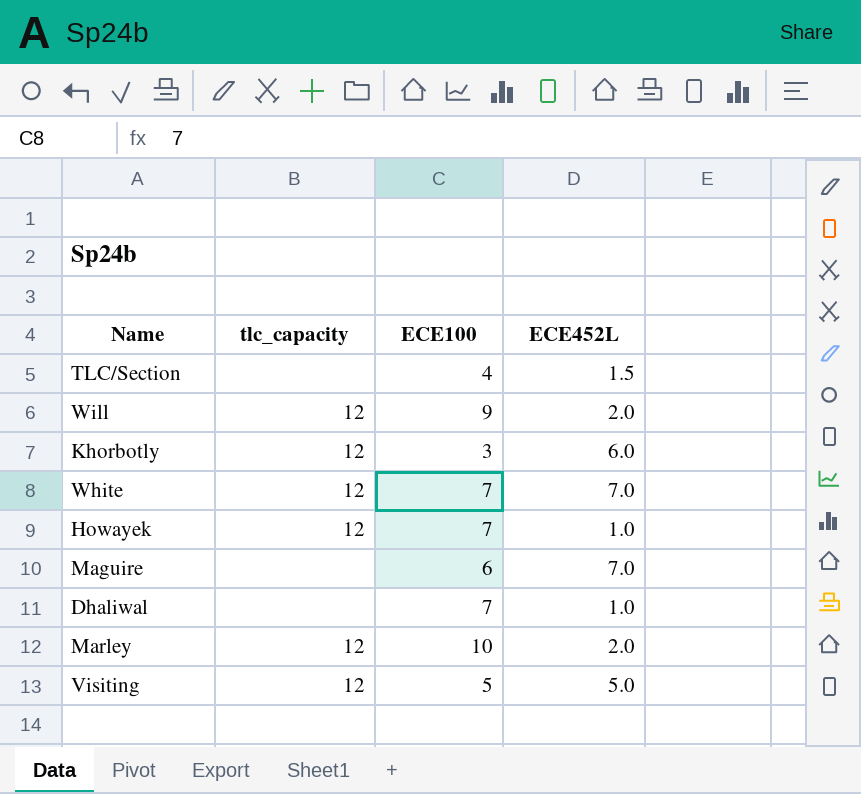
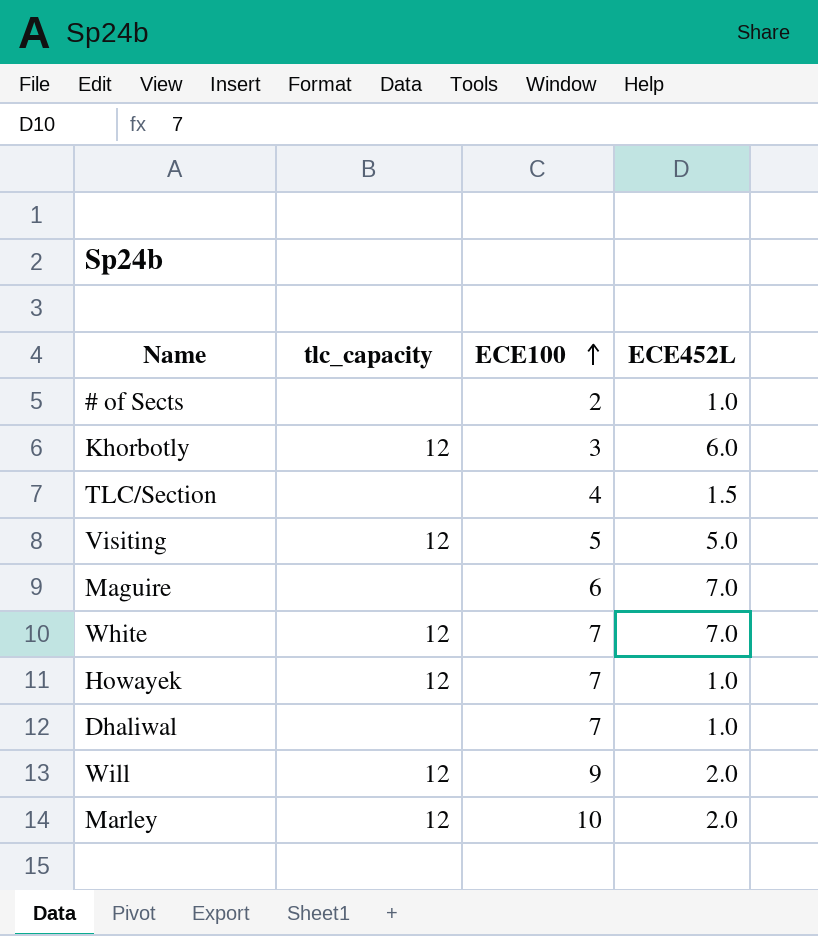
row order: none -> ECE100 ascending
row # of Sects: none -> none | 2 | 1.0

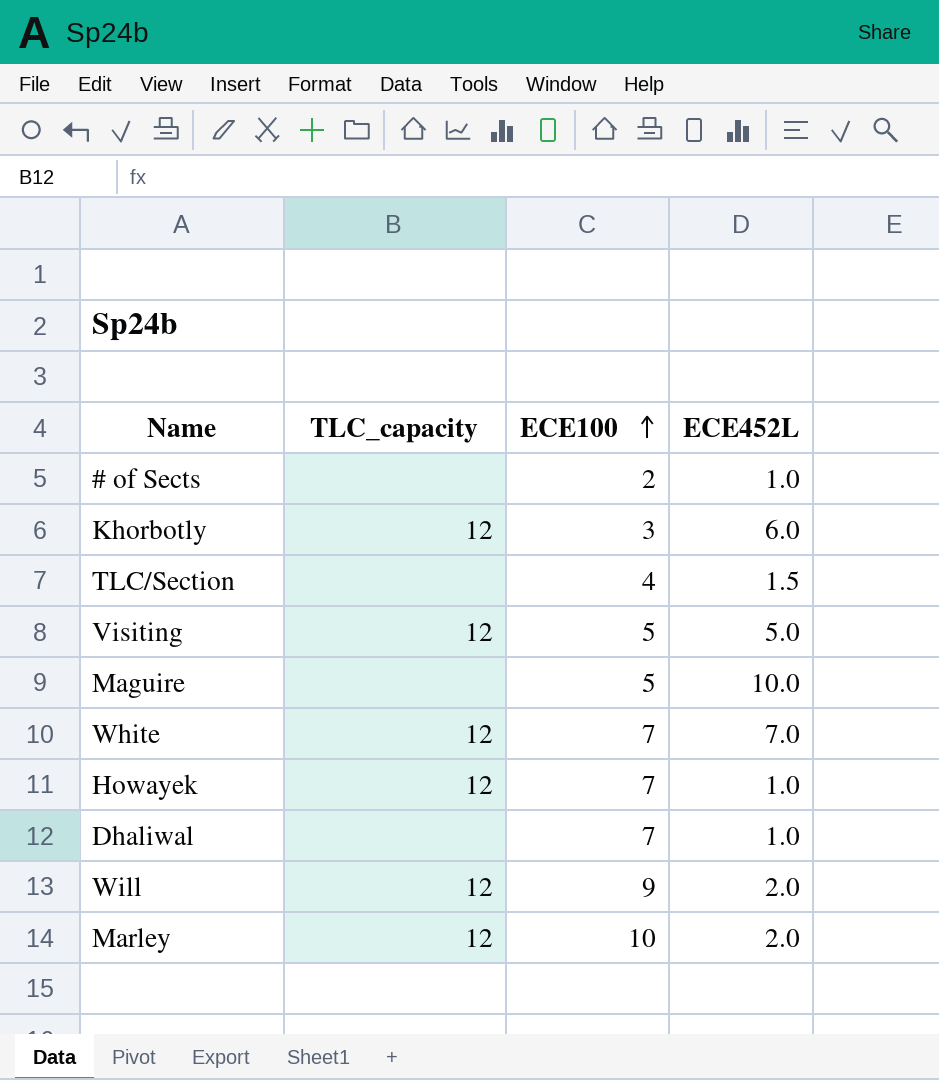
column name: tlc_capacity -> TLC_capacity
Maguire | ECE100: 6 -> 5
Maguire | ECE452L: 7.0 -> 10.0

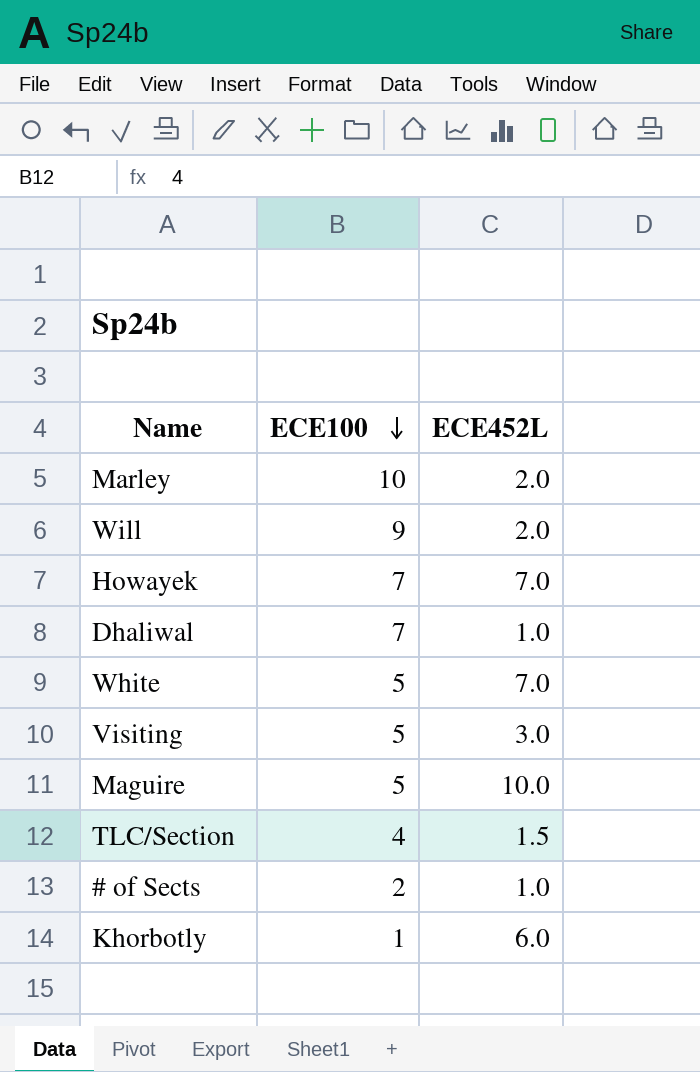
row order: ECE100 ascending -> ECE100 descending
column TLC_capacity | position: 2 -> none
Howayek | ECE452L: 1.0 -> 7.0
White | ECE100: 7 -> 5
Visiting | ECE452L: 5.0 -> 3.0
Khorbotly | ECE100: 3 -> 1

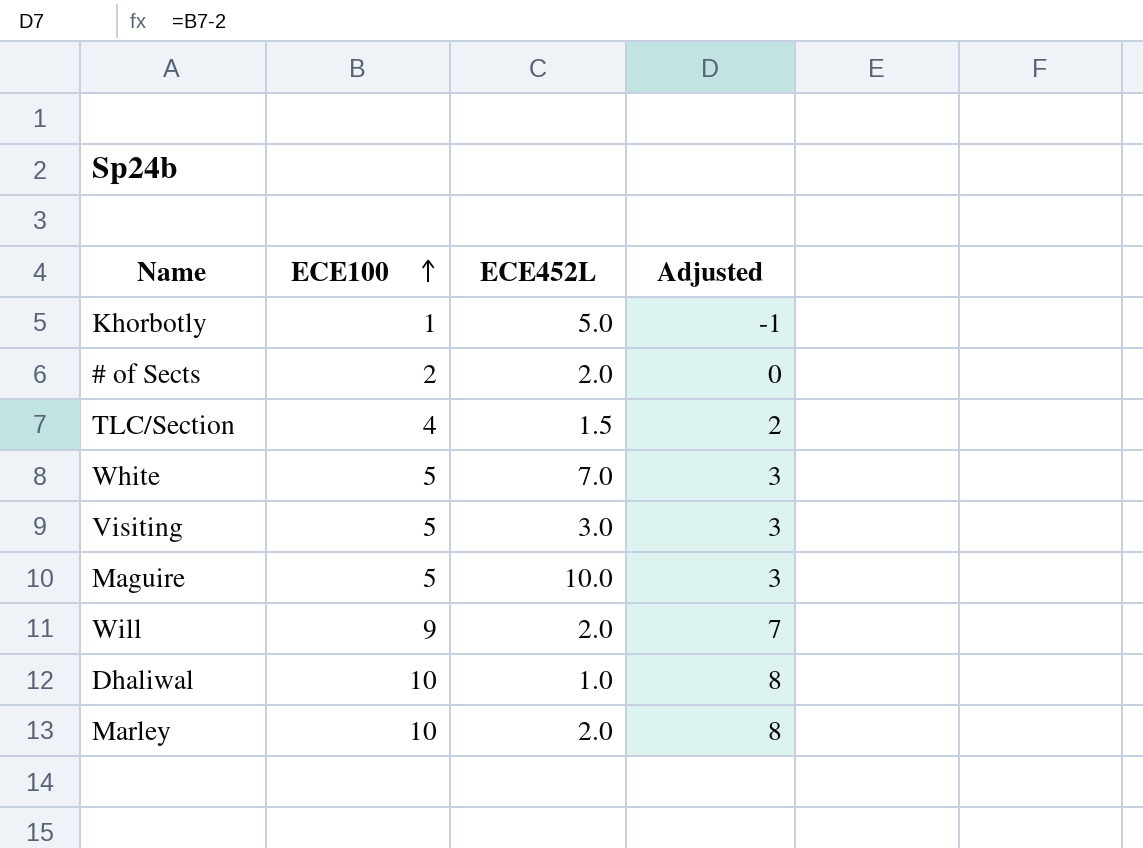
row order: ECE100 descending -> ECE100 ascending
column Adjusted | formula: none -> [ECE100] - 2
row Howayek: 7 | 7.0 -> none
Khorbotly | ECE452L: 6.0 -> 5.0
# of Sects | ECE452L: 1.0 -> 2.0
Dhaliwal | ECE100: 7 -> 10

